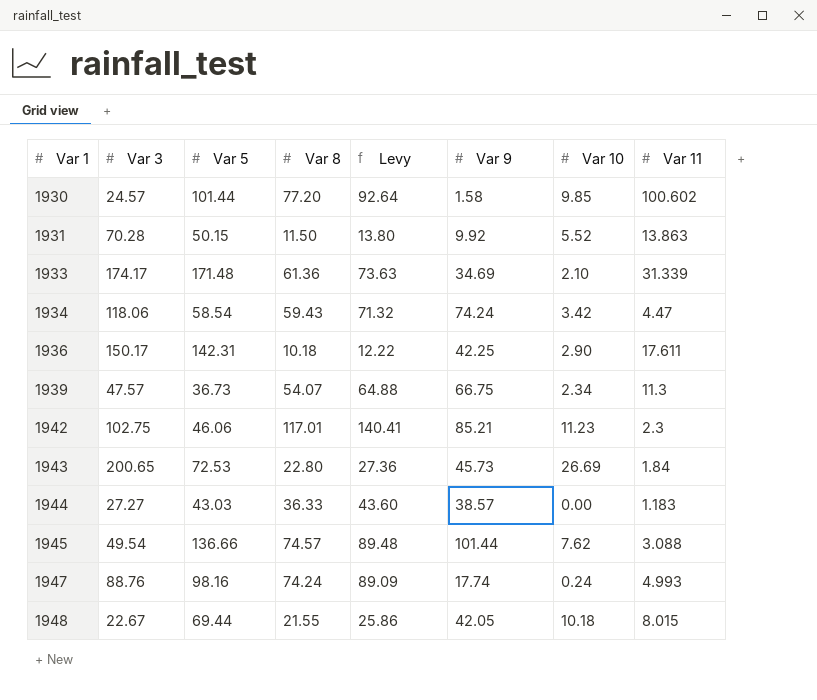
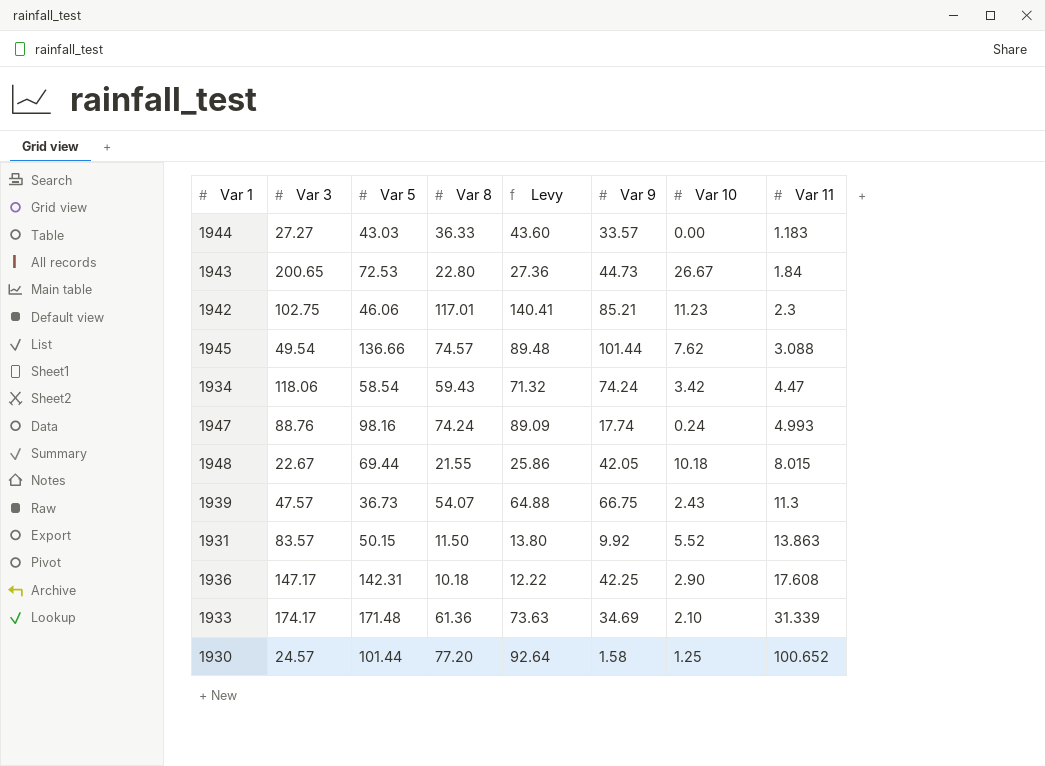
row order: Var 1 ascending -> Var 11 ascending
1944 | Var 9: 38.57 -> 33.57
1943 | Var 9: 45.73 -> 44.73
1943 | Var 10: 26.69 -> 26.67
1939 | Var 10: 2.34 -> 2.43
1931 | Var 3: 70.28 -> 83.57
1936 | Var 3: 150.17 -> 147.17
1936 | Var 11: 17.611 -> 17.608
1930 | Var 10: 9.85 -> 1.25
1930 | Var 11: 100.602 -> 100.652

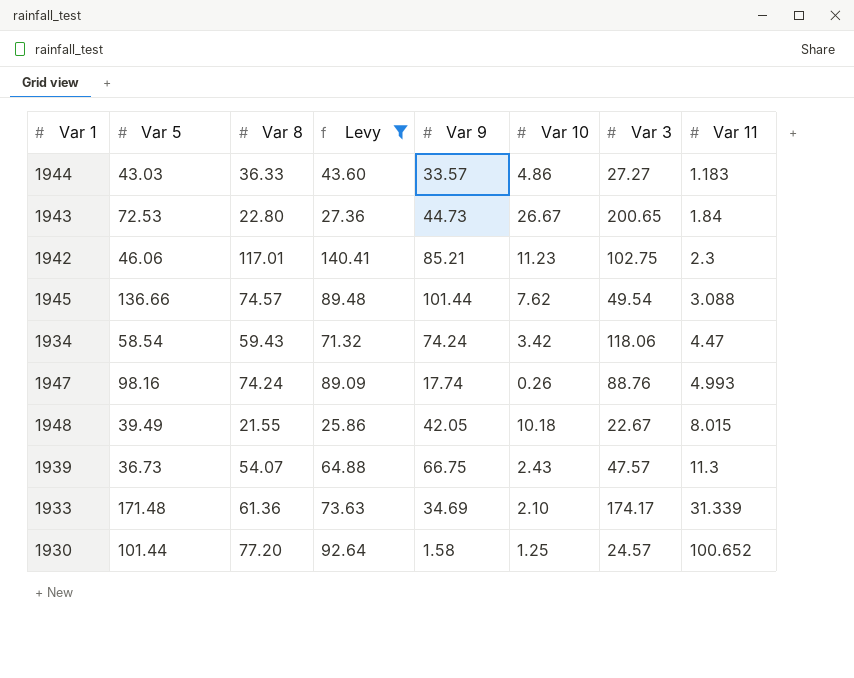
filter: none -> Levy >= 25.86
column Var 3 | position: 2 -> 7
1944 | Var 10: 0.00 -> 4.86
1947 | Var 10: 0.24 -> 0.26
1948 | Var 5: 69.44 -> 39.49

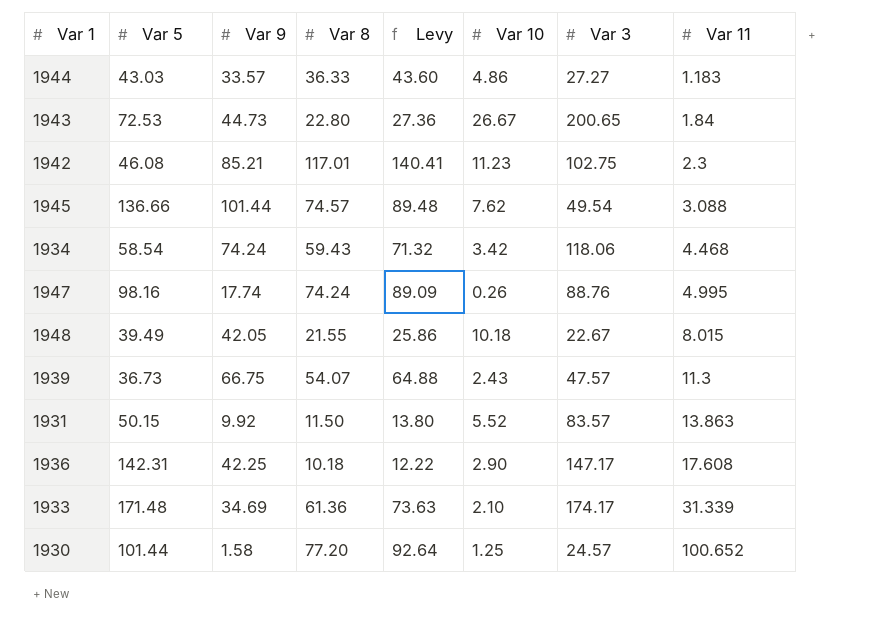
filter: Levy >= 25.86 -> none
column Var 9 | position: 5 -> 3
1942 | Var 5: 46.06 -> 46.08
1934 | Var 11: 4.47 -> 4.468
1947 | Var 11: 4.993 -> 4.995

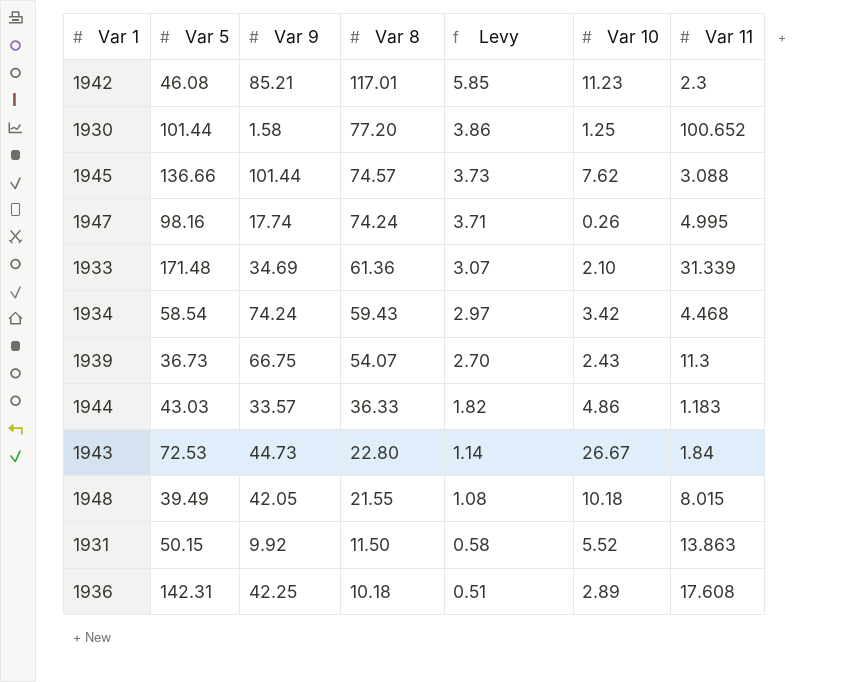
row order: Var 11 ascending -> Var 8 descending
column Var 3 | position: 7 -> none
column Levy | formula: [Var 8] * 1.2 -> [Var 8] * 0.05
1936 | Var 10: 2.90 -> 2.89

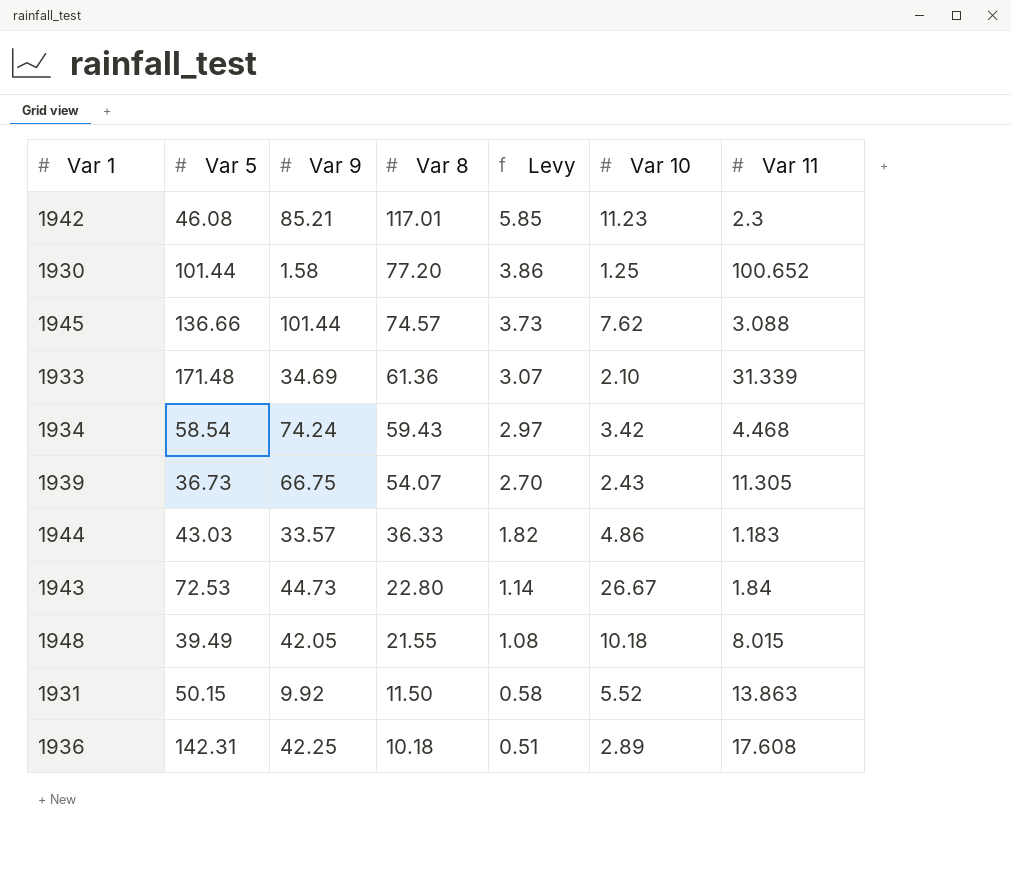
row 1947: 98.16 | 17.74 | 74.24 | 3.71 | 0.26 | 4.995 -> none
1939 | Var 11: 11.3 -> 11.305

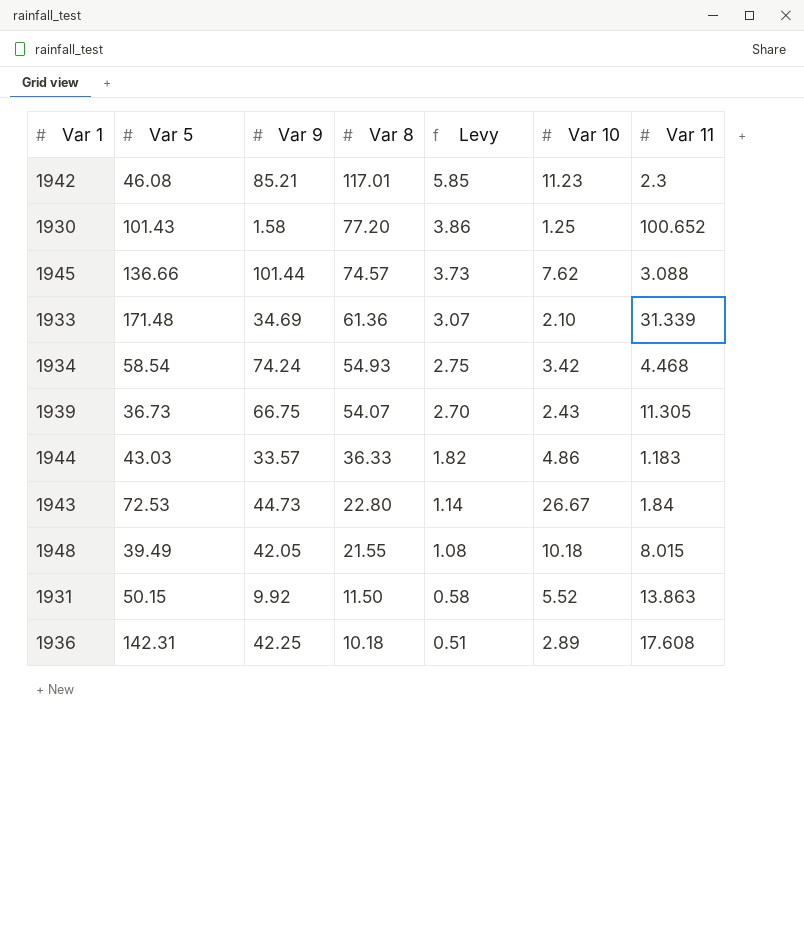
1930 | Var 5: 101.44 -> 101.43
1934 | Var 8: 59.43 -> 54.93
1934 | Levy: 2.97 -> 2.75

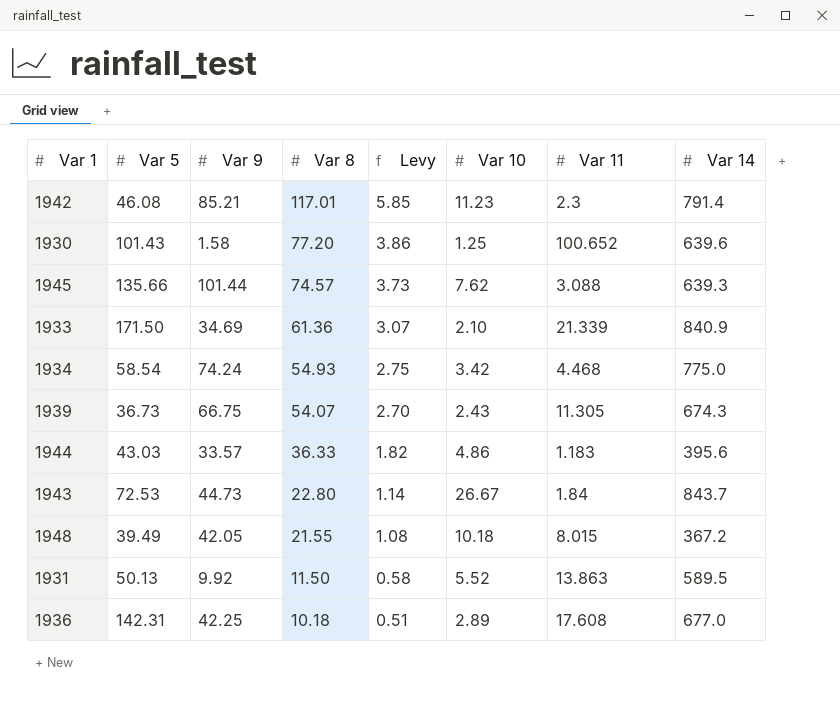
column Var 14 | position: none -> 8
1945 | Var 5: 136.66 -> 135.66
1933 | Var 5: 171.48 -> 171.50
1933 | Var 11: 31.339 -> 21.339
1931 | Var 5: 50.15 -> 50.13

